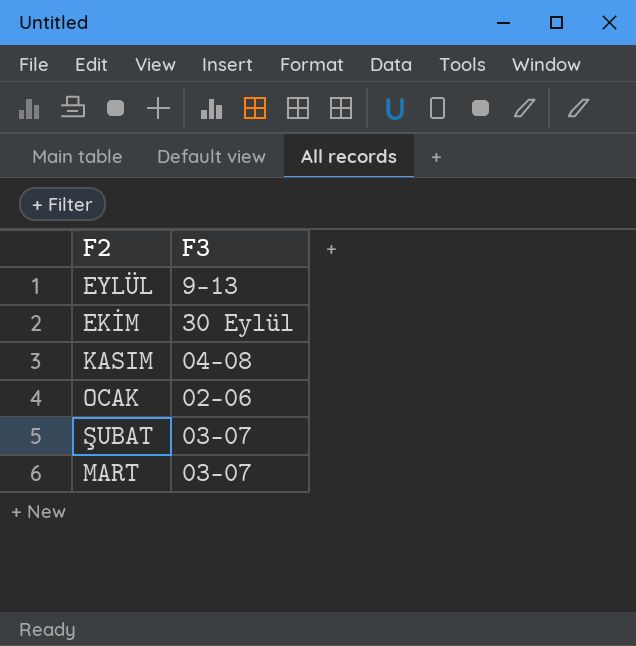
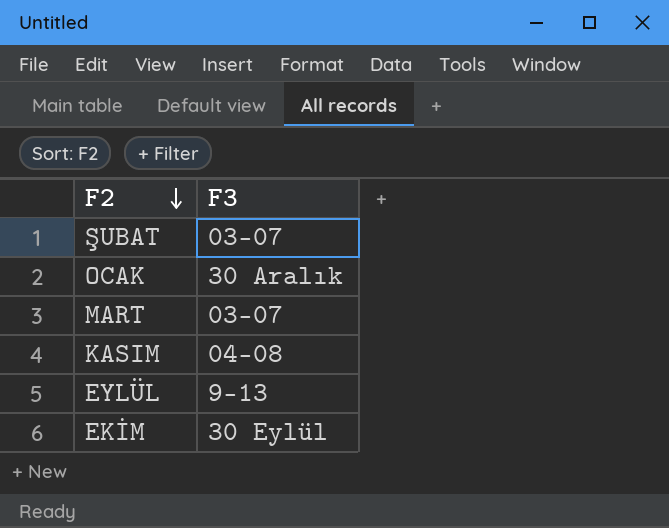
row order: none -> F2 descending
OCAK | F3: 02-06 -> 30 Aralık

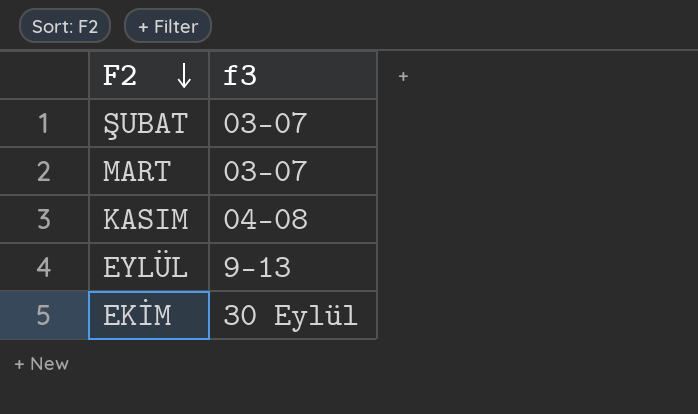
column name: F3 -> f3
row OCAK: 30 Aralık -> none

